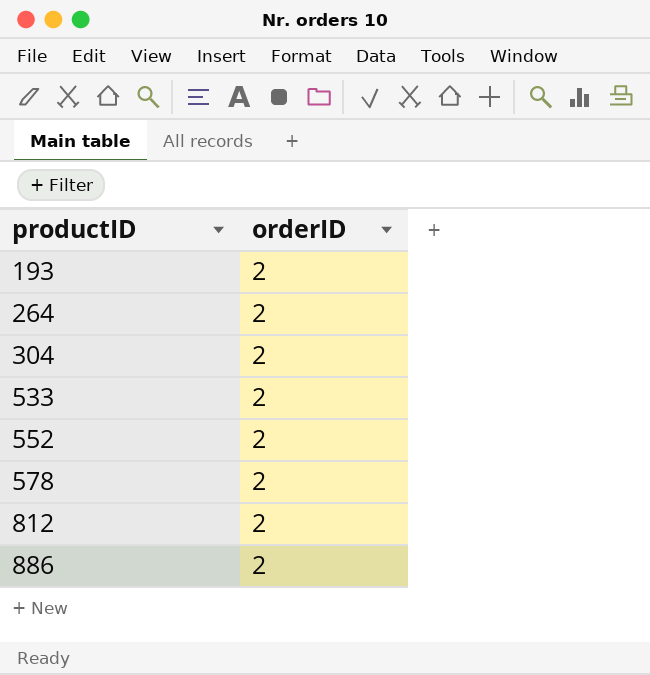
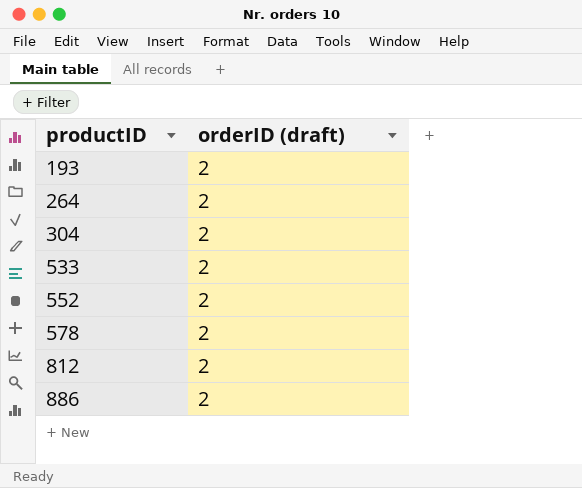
column name: orderID -> orderID (draft)

